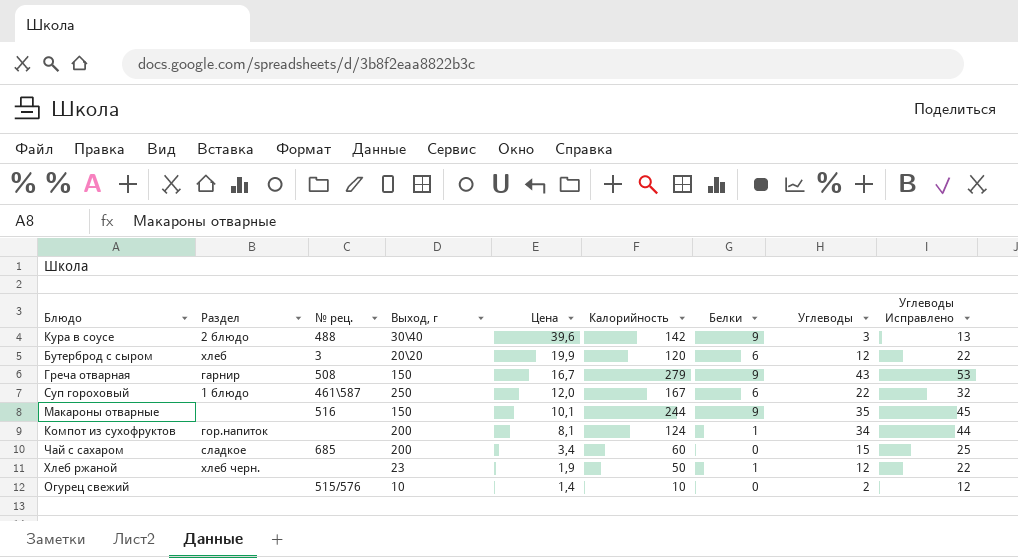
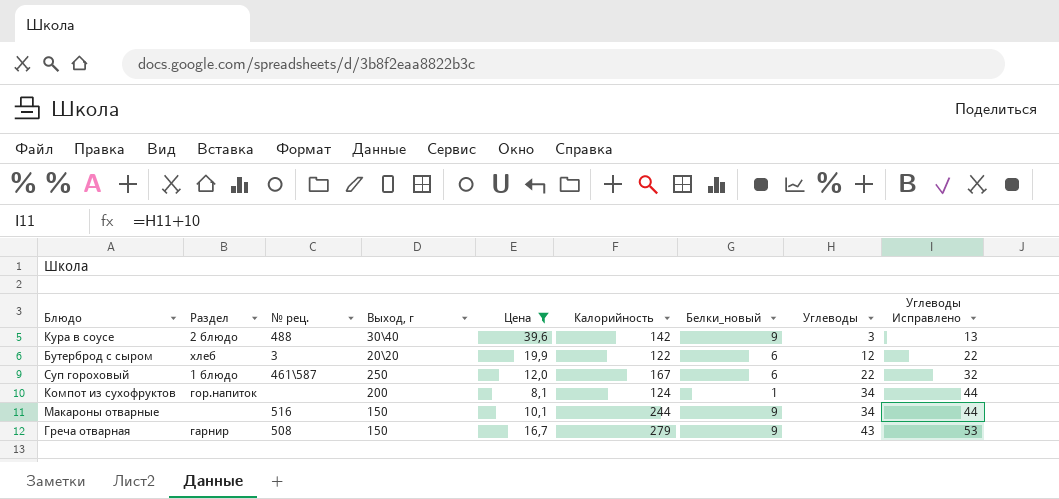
filter: none -> Цена >= 8,1
row order: Цена descending -> Углеводы ascending
column name: Белки -> Белки_новый
Бутерброд с сыром | Калорийность: 120 -> 122
Макароны отварные | Углеводы: 35 -> 34
Макароны отварные | Углеводы Исправлено: 45 -> 44

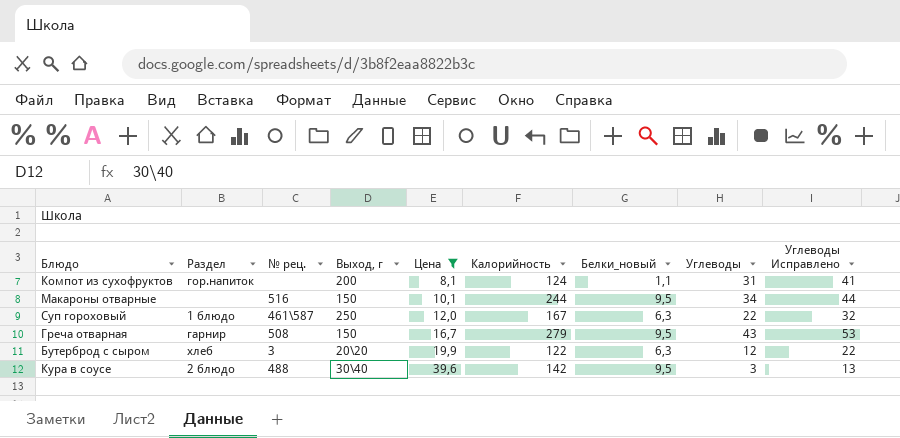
row order: Углеводы ascending -> Цена ascending
Компот из сухофруктов | Белки_новый: 1 -> 1,1
Компот из сухофруктов | Углеводы: 34 -> 31
Компот из сухофруктов | Углеводы Исправлено: 44 -> 41
Макароны отварные | Белки_новый: 9 -> 9,5
Суп гороховый | Белки_новый: 6 -> 6,3
Греча отварная | Белки_новый: 9 -> 9,5
Бутерброд с сыром | Белки_новый: 6 -> 6,3
Кура в соусе | Белки_новый: 9 -> 9,5

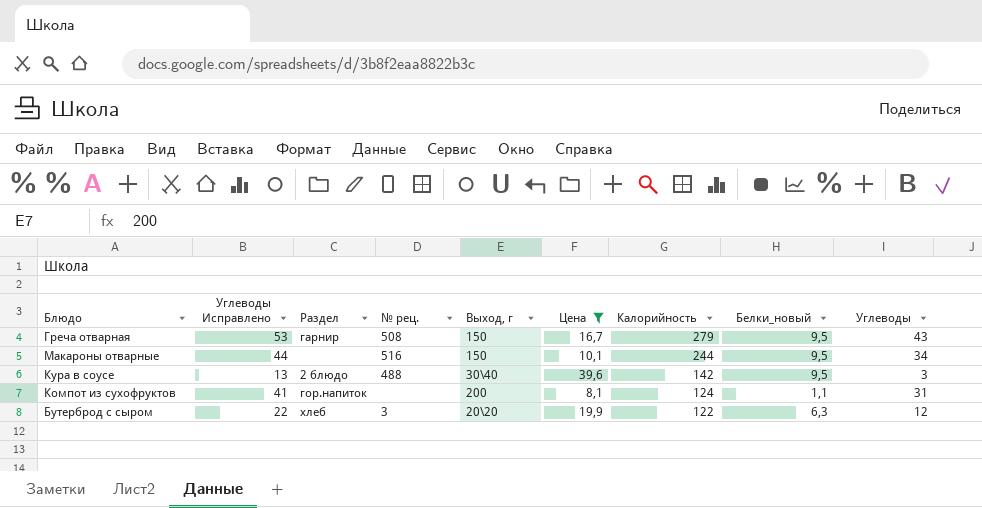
row order: Цена ascending -> Калорийность descending
column Углеводы Исправлено | position: 9 -> 2
row Суп гороховый: 1 блюдо | 461\587 | 250 | 12,0 | 167 | 6,3 | 22 | 32 -> none

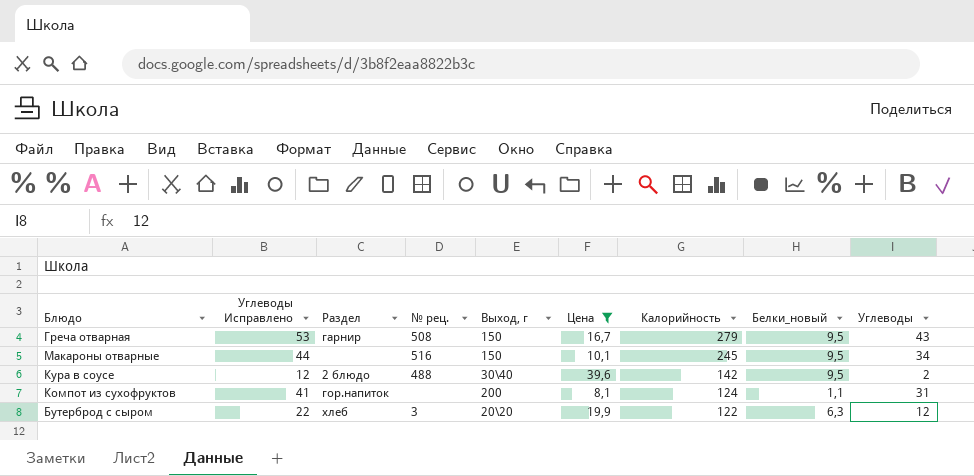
Макароны отварные | Калорийность: 244 -> 245
Кура в соусе | Углеводы Исправлено: 13 -> 12
Кура в соусе | Углеводы: 3 -> 2

